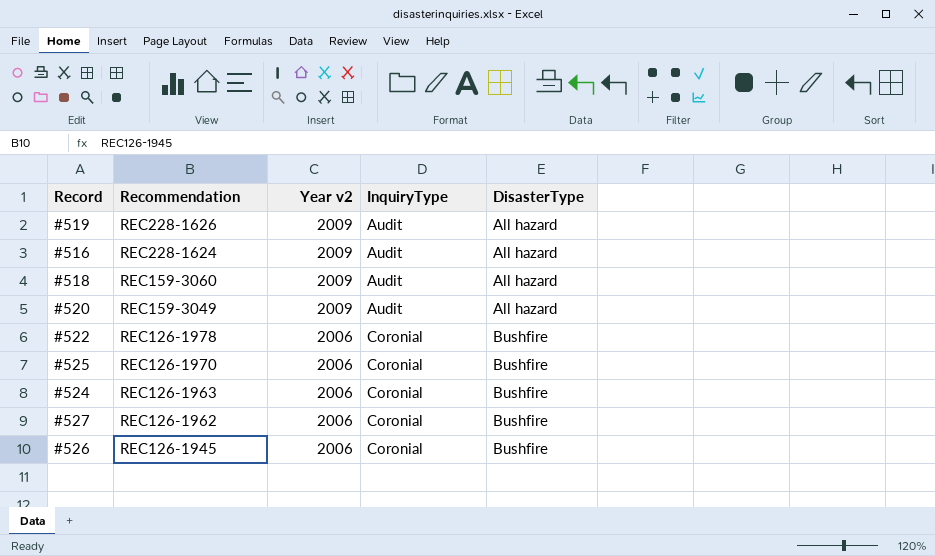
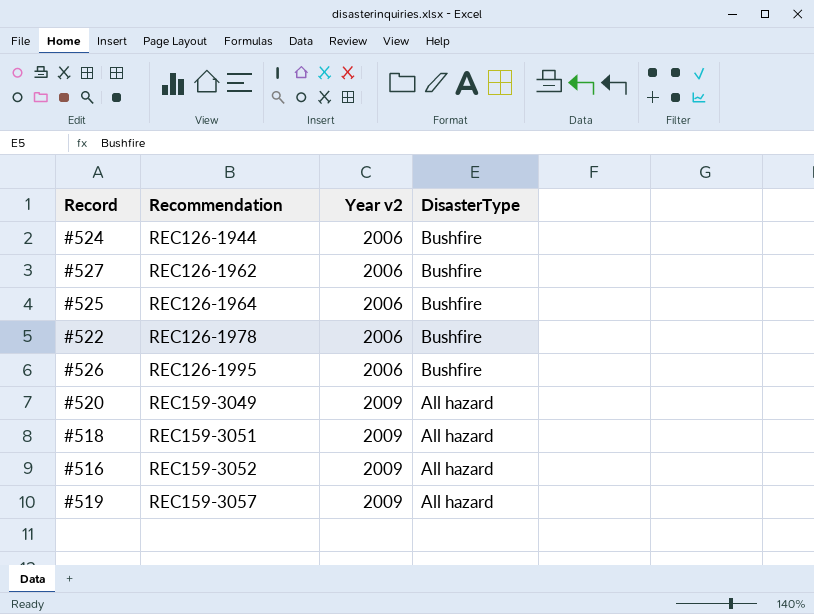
row order: Recommendation descending -> Recommendation ascending
column InquiryType | position: 4 -> none
#524 | Recommendation: REC126-1963 -> REC126-1944
#525 | Recommendation: REC126-1970 -> REC126-1964
#526 | Recommendation: REC126-1945 -> REC126-1995
#518 | Recommendation: REC159-3060 -> REC159-3051
#516 | Recommendation: REC228-1624 -> REC159-3052
#519 | Recommendation: REC228-1626 -> REC159-3057

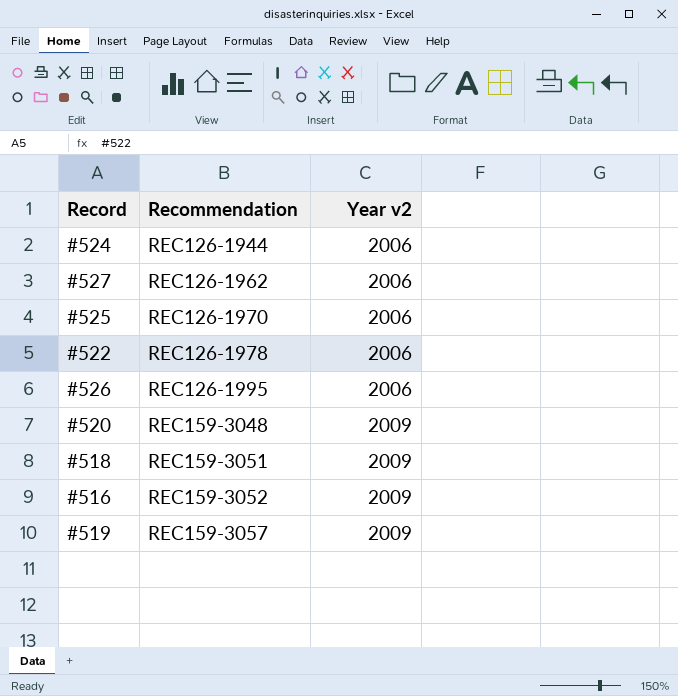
column DisasterType | position: 4 -> none
#525 | Recommendation: REC126-1964 -> REC126-1970
#520 | Recommendation: REC159-3049 -> REC159-3048

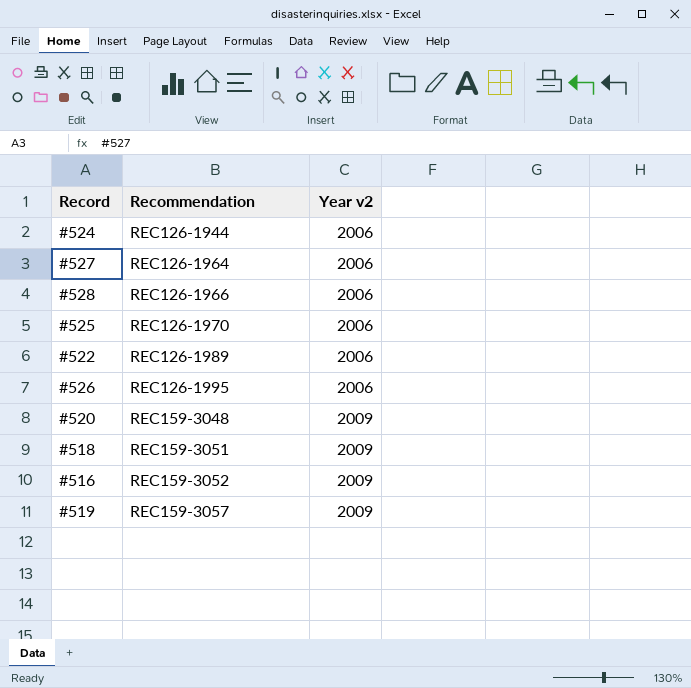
#527 | Recommendation: REC126-1962 -> REC126-1964
row #528: none -> REC126-1966 | 2006
#522 | Recommendation: REC126-1978 -> REC126-1989

